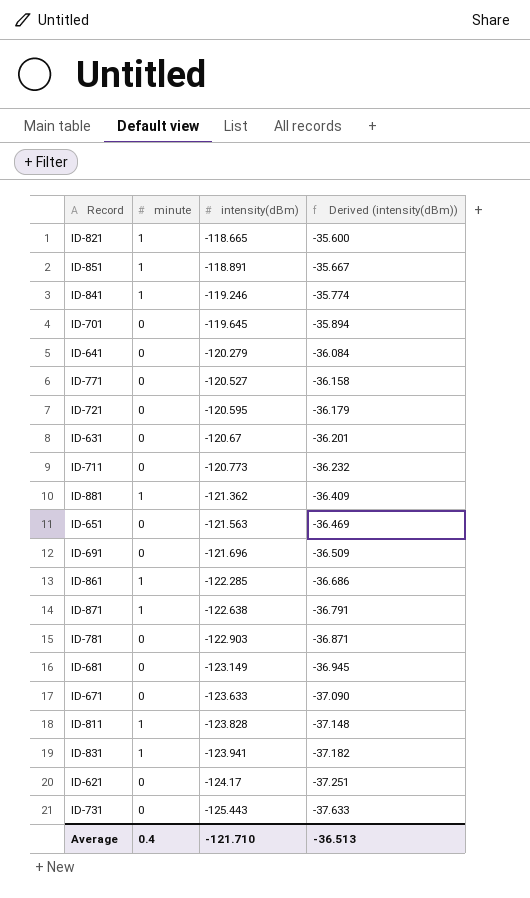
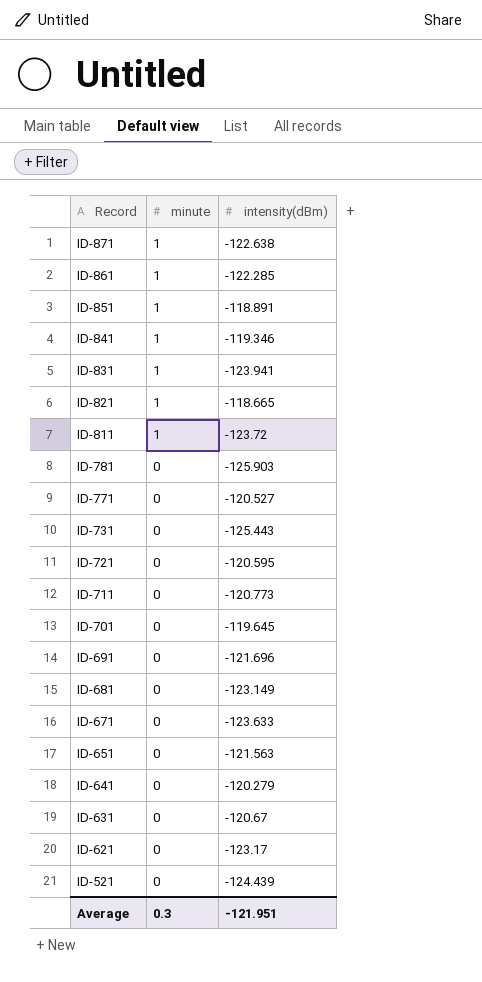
row order: intensity(dBm) descending -> Record descending
column Derived (intensity(dBm)) | formula: [intensity(dBm)] * 0.3 -> none
row ID-881: 1 | -121.362 | -36.409 -> none
ID-841 | intensity(dBm): -119.246 -> -119.346
ID-811 | intensity(dBm): -123.828 -> -123.72
ID-781 | intensity(dBm): -122.903 -> -125.903
ID-621 | intensity(dBm): -124.17 -> -123.17
row ID-521: none -> 0 | -124.439
Average | minute: 0.4 -> 0.3
Average | intensity(dBm): -121.710 -> -121.951

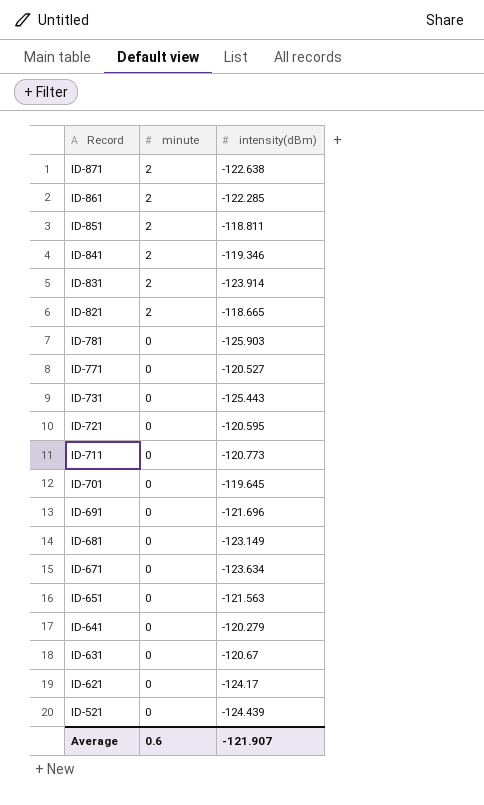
row ID-811: 1 | -123.72 -> none
ID-871 | minute: 1 -> 2
ID-861 | minute: 1 -> 2
ID-851 | minute: 1 -> 2
ID-851 | intensity(dBm): -118.891 -> -118.811
ID-841 | minute: 1 -> 2
ID-831 | minute: 1 -> 2
ID-831 | intensity(dBm): -123.941 -> -123.914
ID-821 | minute: 1 -> 2
ID-671 | intensity(dBm): -123.633 -> -123.634
ID-621 | intensity(dBm): -123.17 -> -124.17
Average | minute: 0.3 -> 0.6
Average | intensity(dBm): -121.951 -> -121.907

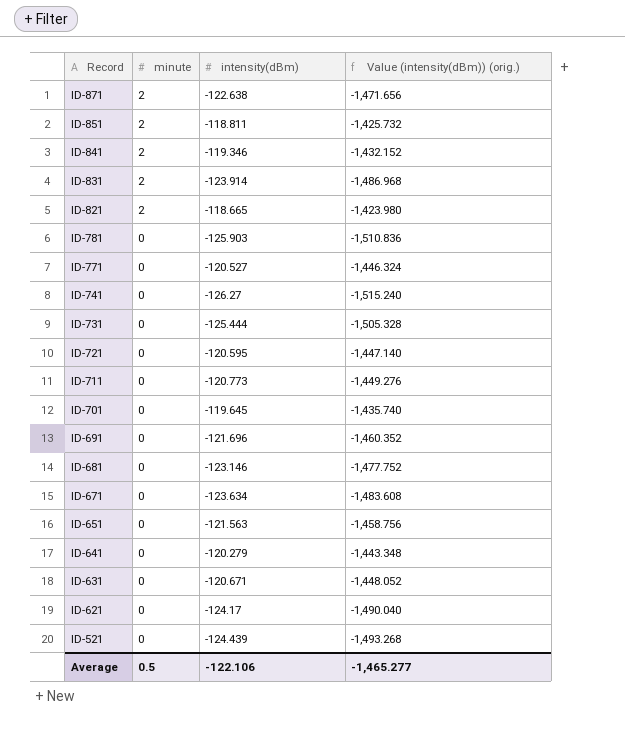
column Value (intensity(dBm)) (orig.) | formula: none -> [intensity(dBm)] * 12
row ID-861: 2 | -122.285 -> none
row ID-741: none -> 0 | -126.27 | -1,515.240
ID-731 | intensity(dBm): -125.443 -> -125.444
ID-681 | intensity(dBm): -123.149 -> -123.146
ID-631 | intensity(dBm): -120.67 -> -120.671
Average | minute: 0.6 -> 0.5
Average | intensity(dBm): -121.907 -> -122.106

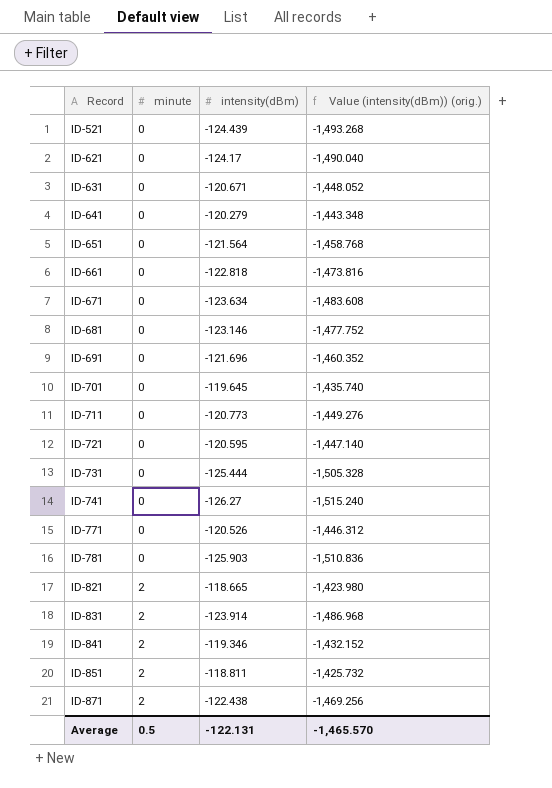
row order: Record descending -> Record ascending
ID-651 | intensity(dBm): -121.563 -> -121.564
ID-651 | Value (intensity(dBm)) (orig.): -1,458.756 -> -1,458.768
row ID-661: none -> 0 | -122.818 | -1,473.816
ID-771 | intensity(dBm): -120.527 -> -120.526
ID-771 | Value (intensity(dBm)) (orig.): -1,446.324 -> -1,446.312
ID-871 | intensity(dBm): -122.638 -> -122.438
ID-871 | Value (intensity(dBm)) (orig.): -1,471.656 -> -1,469.256
Average | intensity(dBm): -122.106 -> -122.131
Average | Value (intensity(dBm)) (orig.): -1,465.277 -> -1,465.570

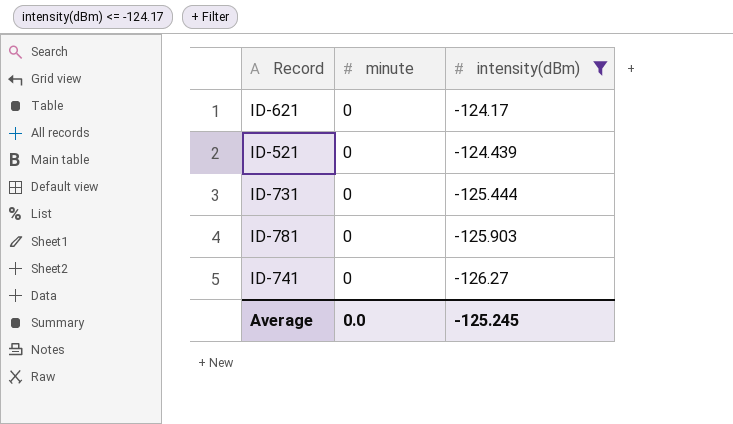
filter: none -> intensity(dBm) <= -124.17
row order: Record ascending -> intensity(dBm) descending
column Value (intensity(dBm)) (orig.) | formula: [intensity(dBm)] * 12 -> none
Average | minute: 0.5 -> 0.0
Average | intensity(dBm): -122.131 -> -125.245

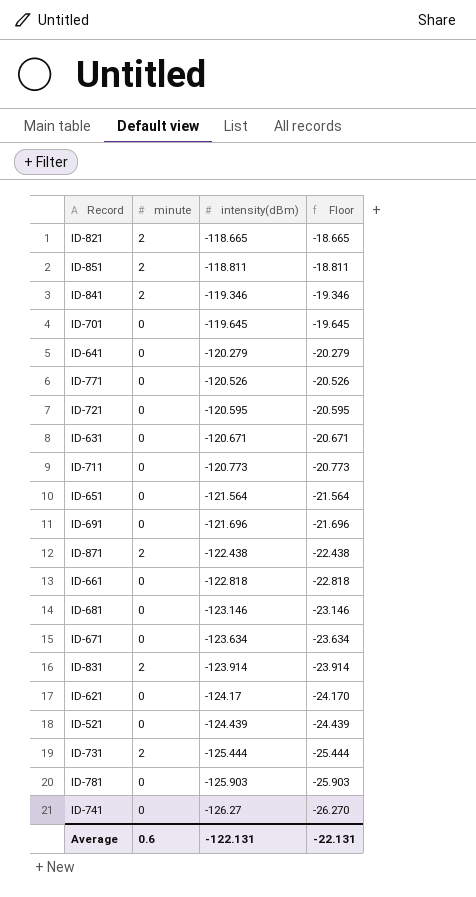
filter: intensity(dBm) <= -124.17 -> none
column Floor | formula: none -> [intensity(dBm)] + 100
ID-731 | minute: 0 -> 2
Average | minute: 0.0 -> 0.6
Average | intensity(dBm): -125.245 -> -122.131

